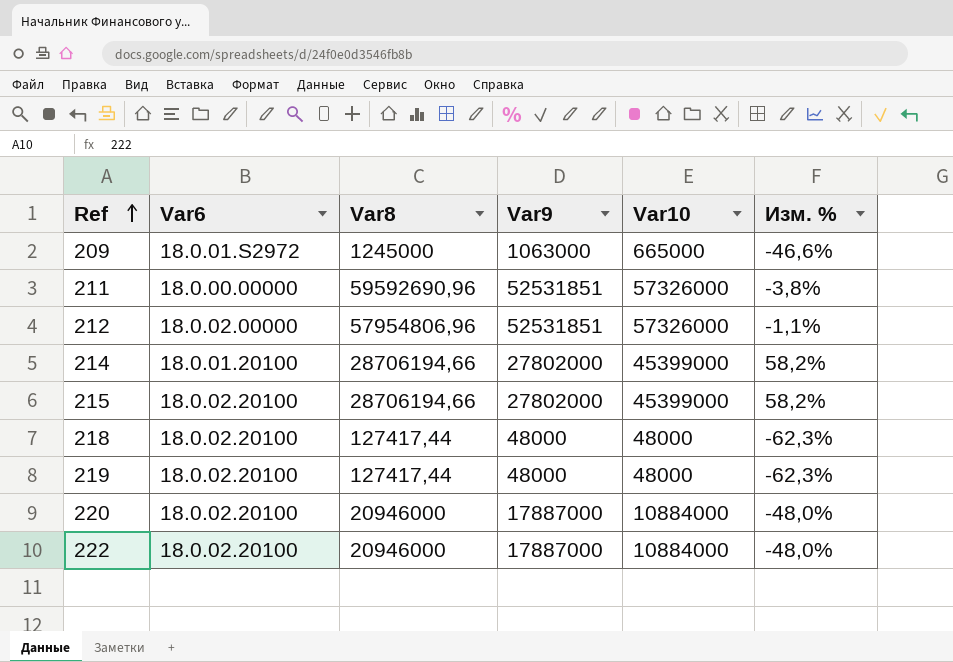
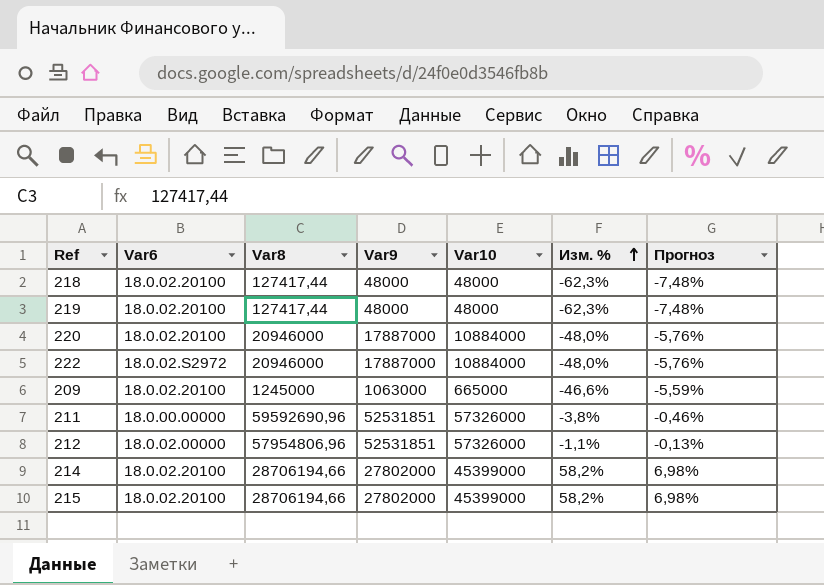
row order: Ref ascending -> Изм. % ascending
column Прогноз | formula: none -> [Изм. %] * 0,12
222 | Var6: 18.0.02.20100 -> 18.0.02.S2972
209 | Var6: 18.0.01.S2972 -> 18.0.02.20100
214 | Var6: 18.0.01.20100 -> 18.0.02.20100

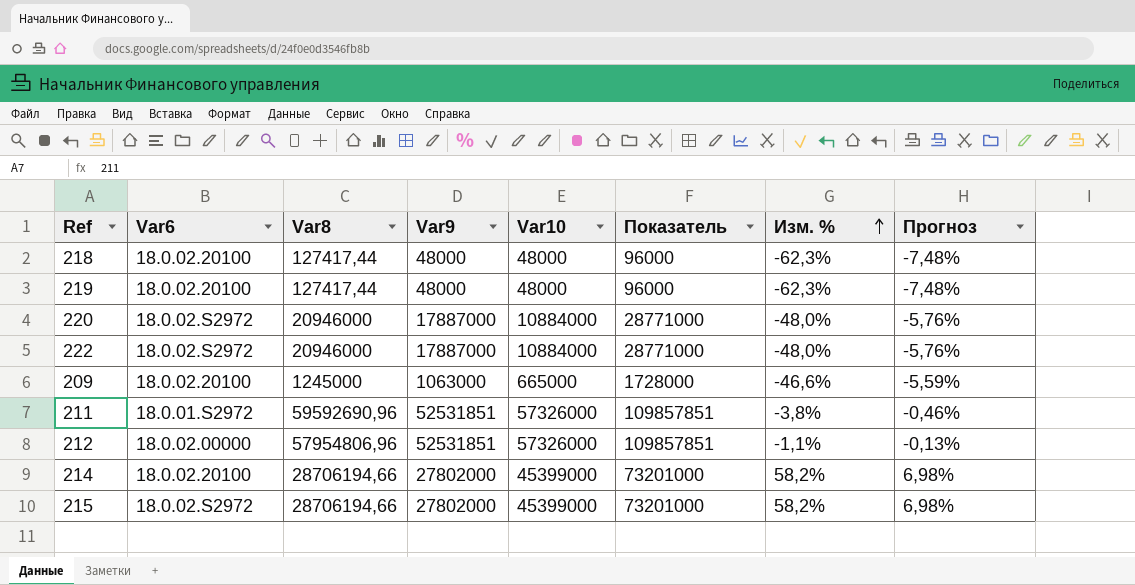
column Показатель | formula: none -> [Var9] + [Var10]
220 | Var6: 18.0.02.20100 -> 18.0.02.S2972
211 | Var6: 18.0.00.00000 -> 18.0.01.S2972
215 | Var6: 18.0.02.20100 -> 18.0.02.S2972

